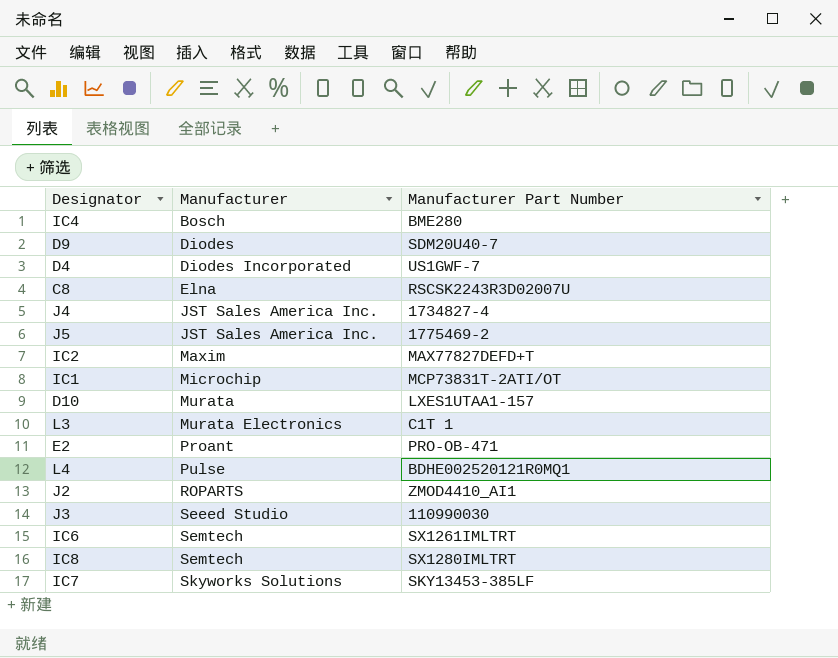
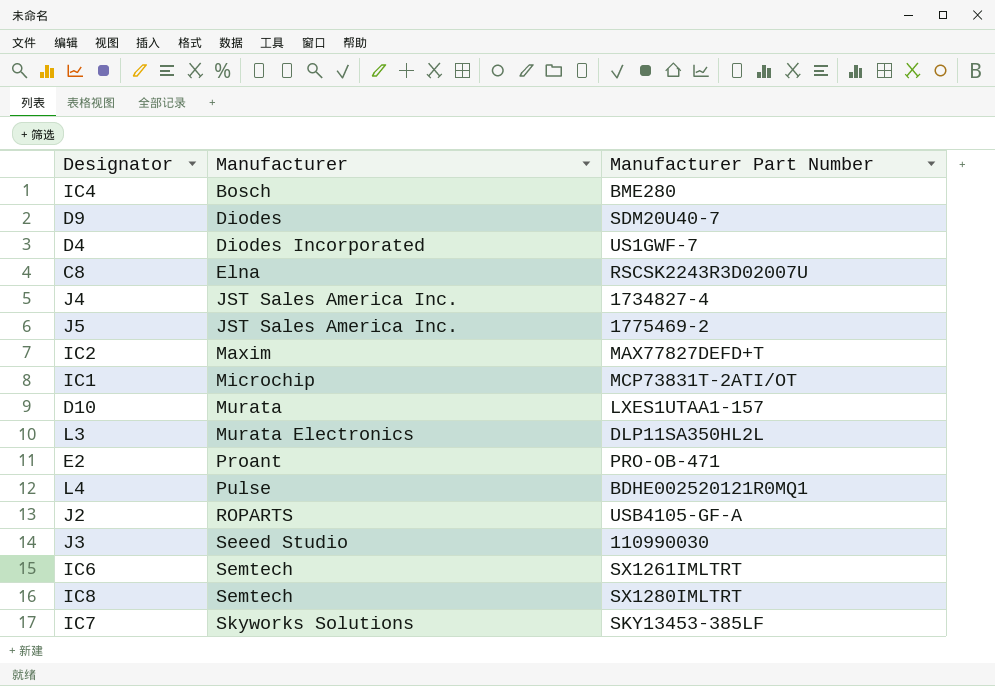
L3 | Manufacturer Part Number: C1T 1 -> DLP11SA350HL2L
J2 | Manufacturer Part Number: ZMOD4410_AI1 -> USB4105-GF-A

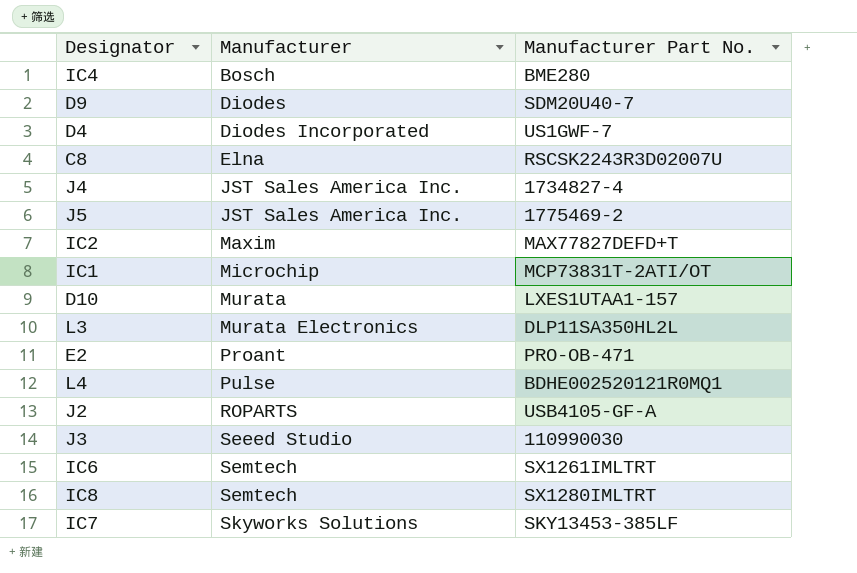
column name: Manufacturer Part Number -> Manufacturer Part No.

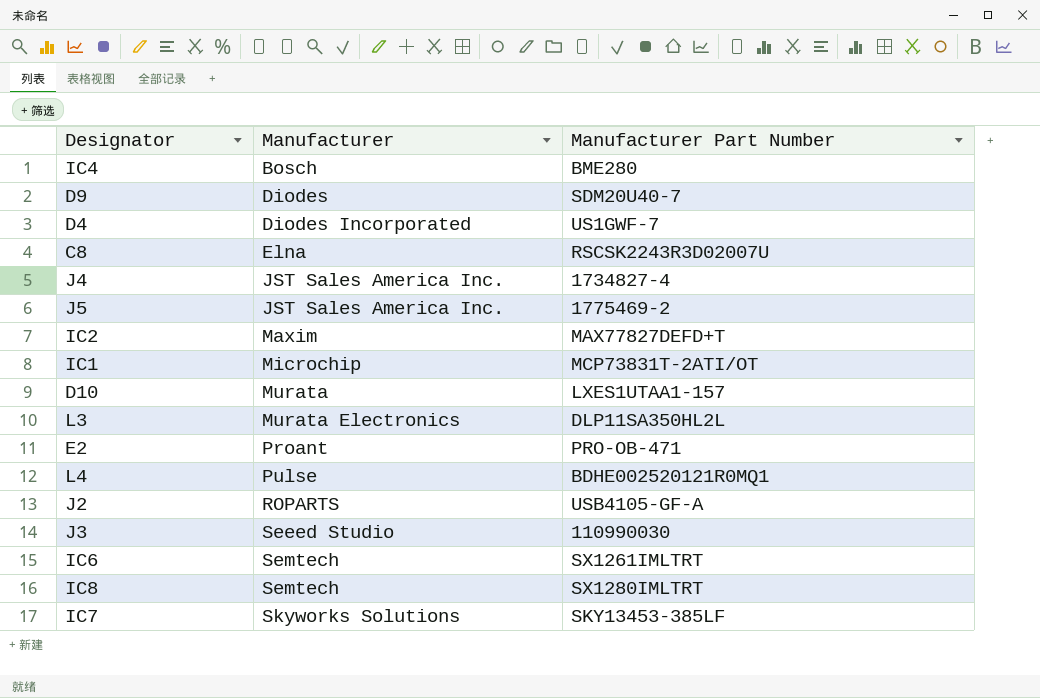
column name: Manufacturer Part No. -> Manufacturer Part Number

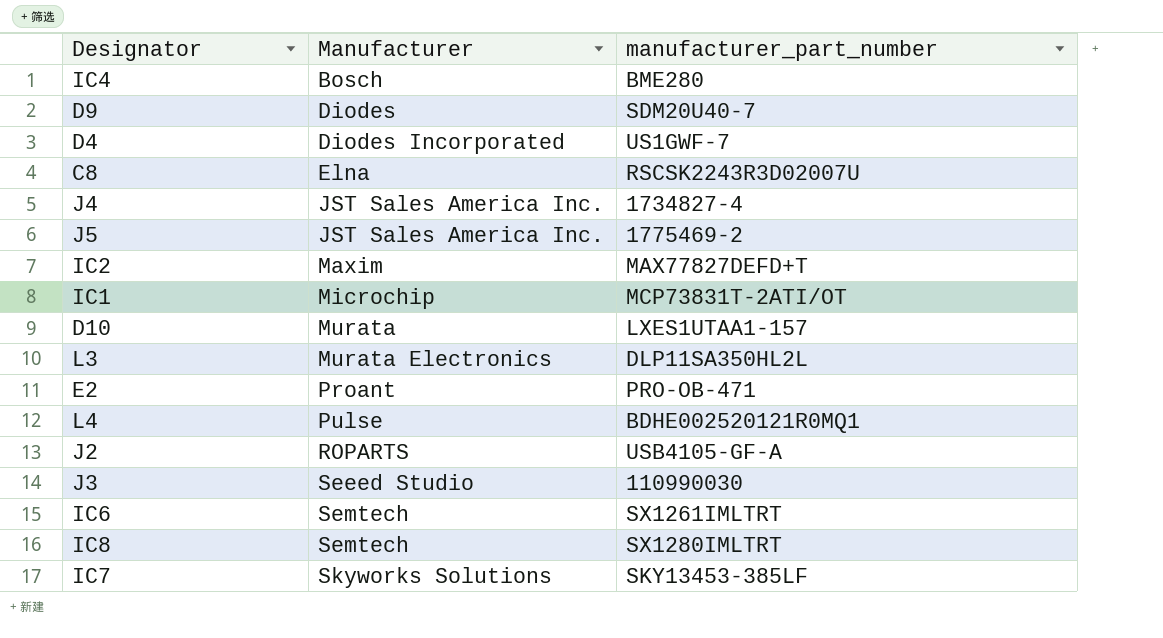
column name: Manufacturer Part Number -> manufacturer_part_number

